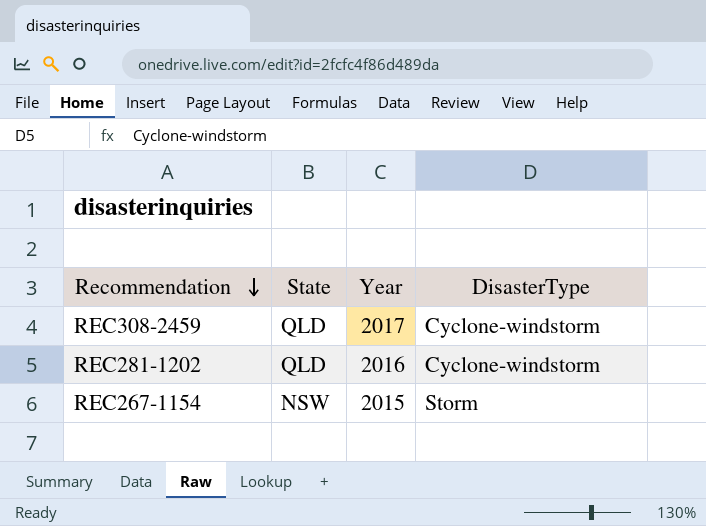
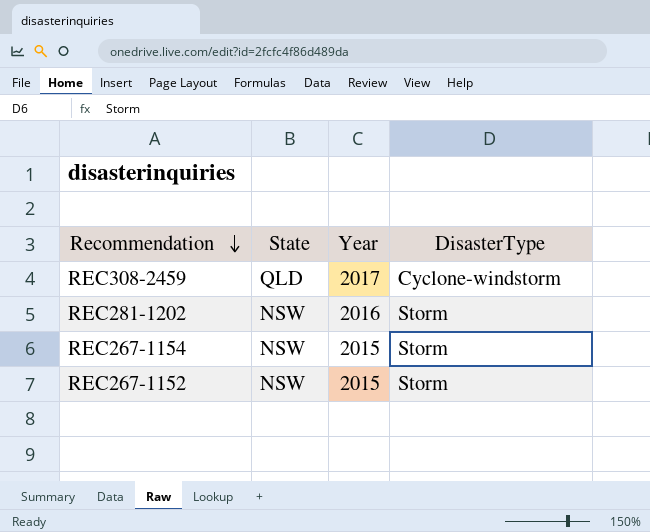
REC281-1202 | State: QLD -> NSW
REC281-1202 | DisasterType: Cyclone-windstorm -> Storm
row REC267-1152: none -> NSW | 2015 | Storm

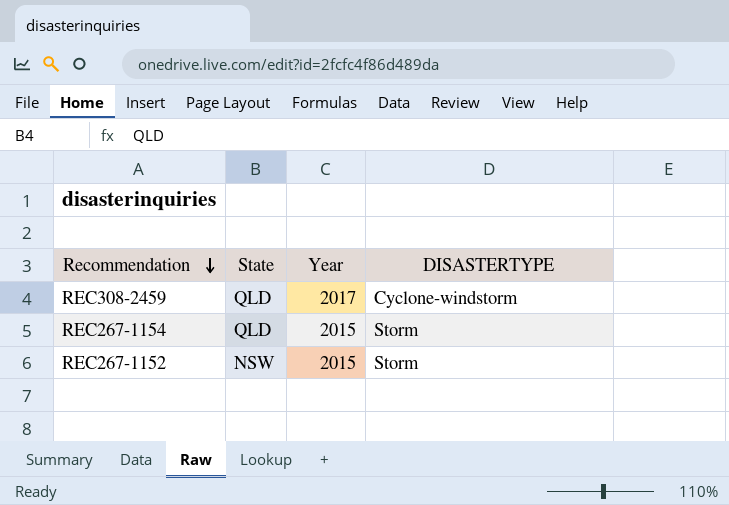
column name: DisasterType -> DISASTERTYPE
row REC281-1202: NSW | 2016 | Storm -> none
REC267-1154 | State: NSW -> QLD

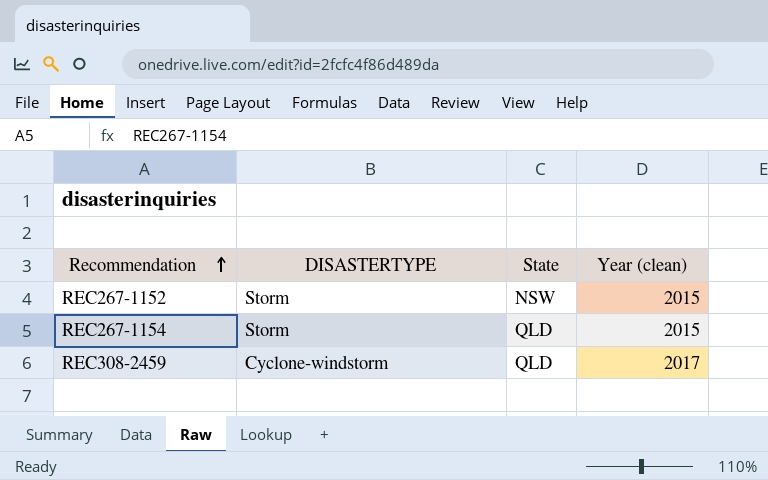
row order: Recommendation descending -> Recommendation ascending
column DISASTERTYPE | position: 4 -> 2
column name: Year -> Year (clean)

